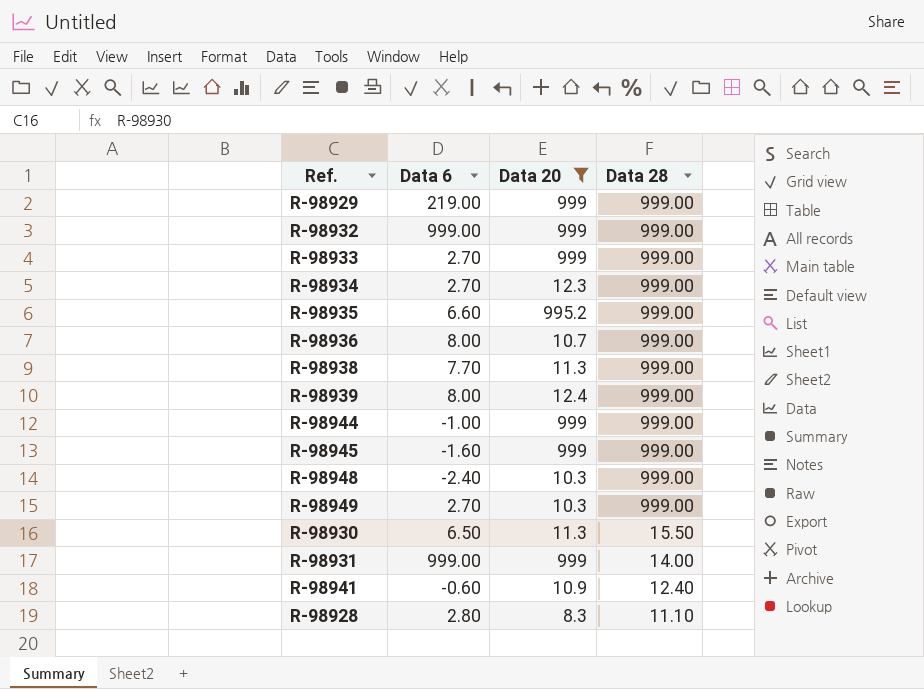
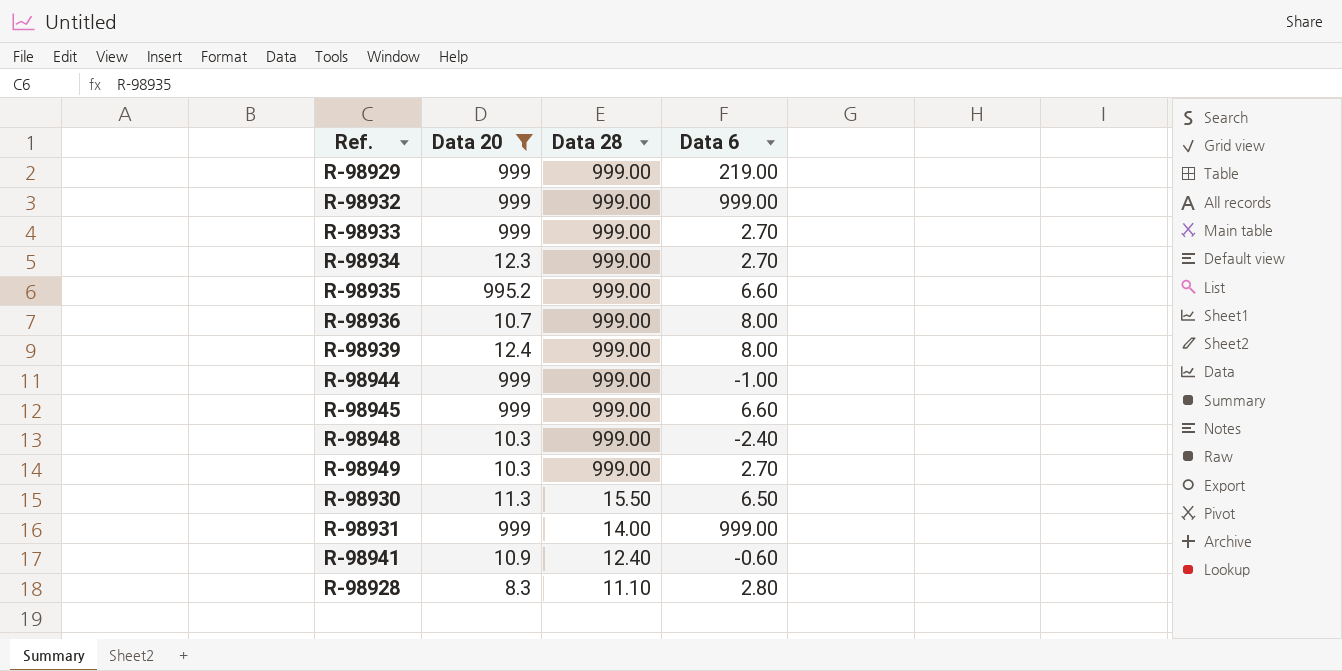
column Data 6 | position: 2 -> 4
row R-98938: 7.70 | 11.3 | 999.00 -> none
R-98945 | Data 6: -1.60 -> 6.60

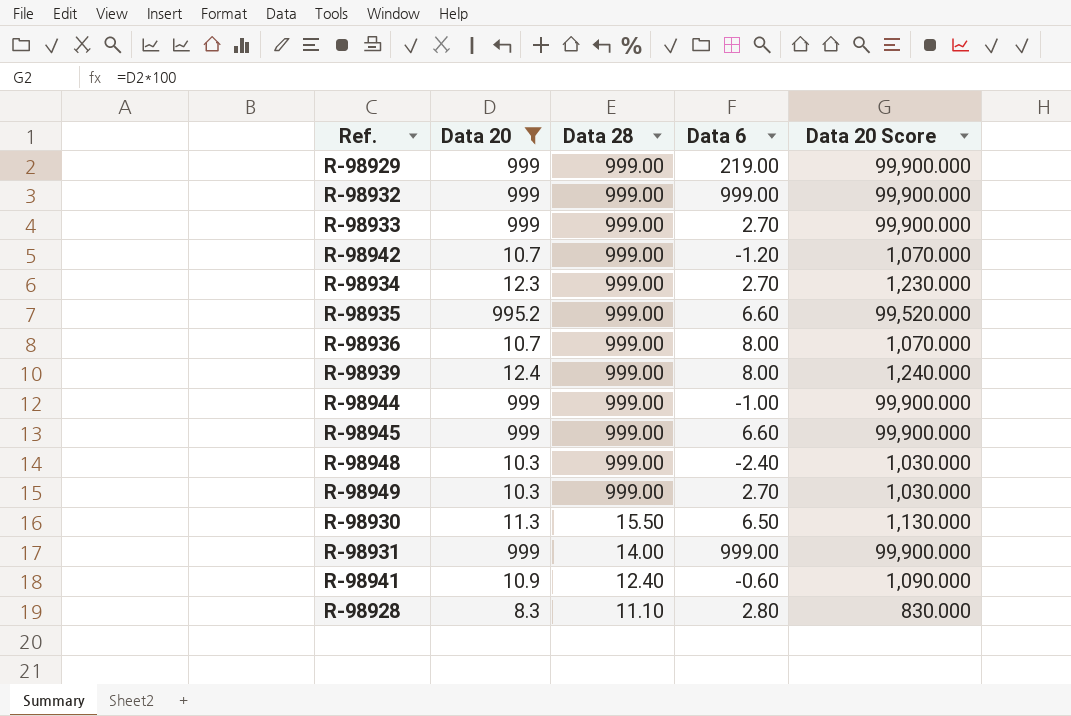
column Data 20 Score | formula: none -> [Data 20] * 100
row R-98942: none -> 10.7 | 999.00 | -1.20 | 1,070.000

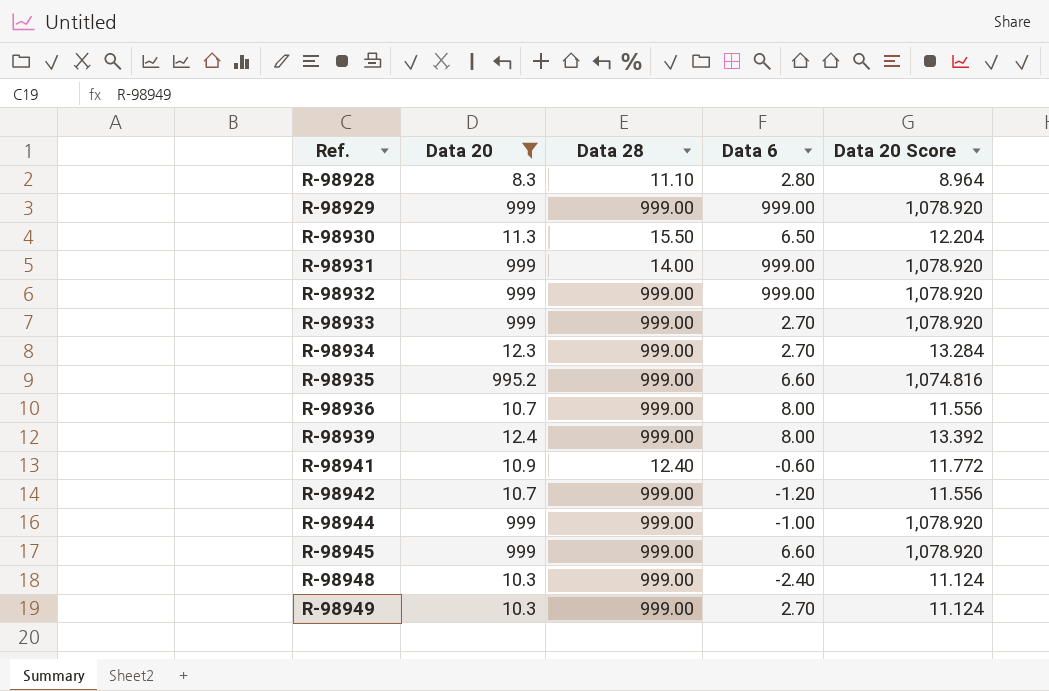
row order: Data 28 descending -> Ref. ascending
column Data 20 Score | formula: [Data 20] * 100 -> [Data 20] * 1.08
R-98929 | Data 6: 219.00 -> 999.00

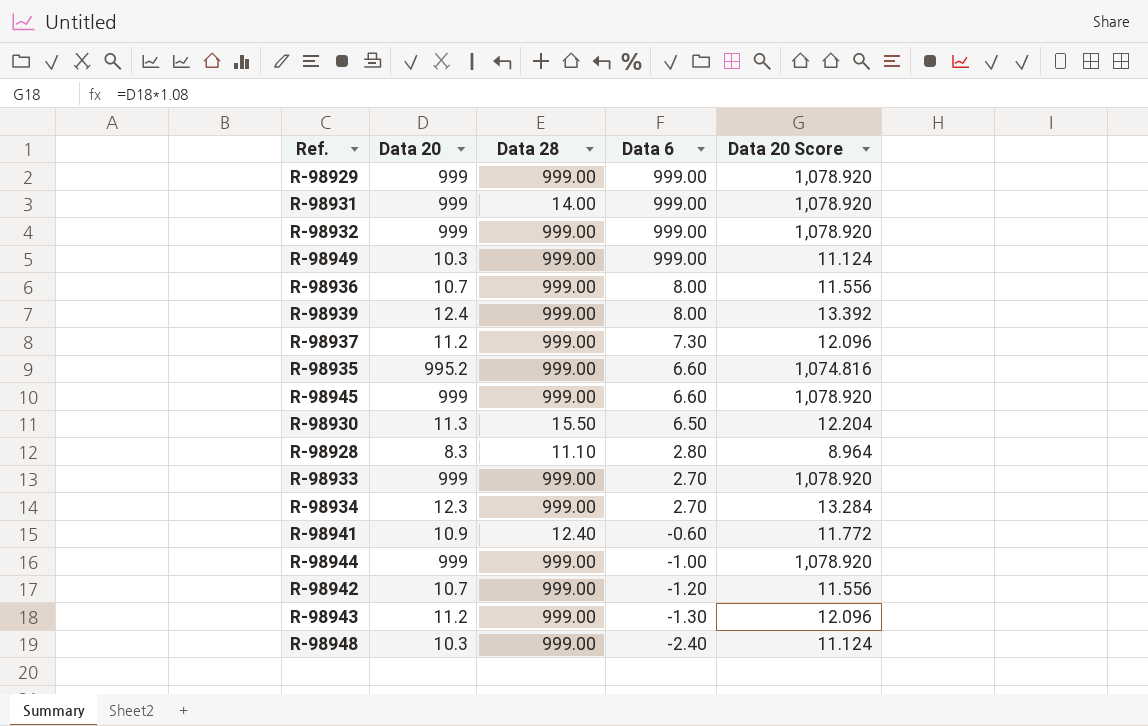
filter: Data 20 != 11.2 -> none
row order: Ref. ascending -> Data 6 descending
R-98949 | Data 6: 2.70 -> 999.00

